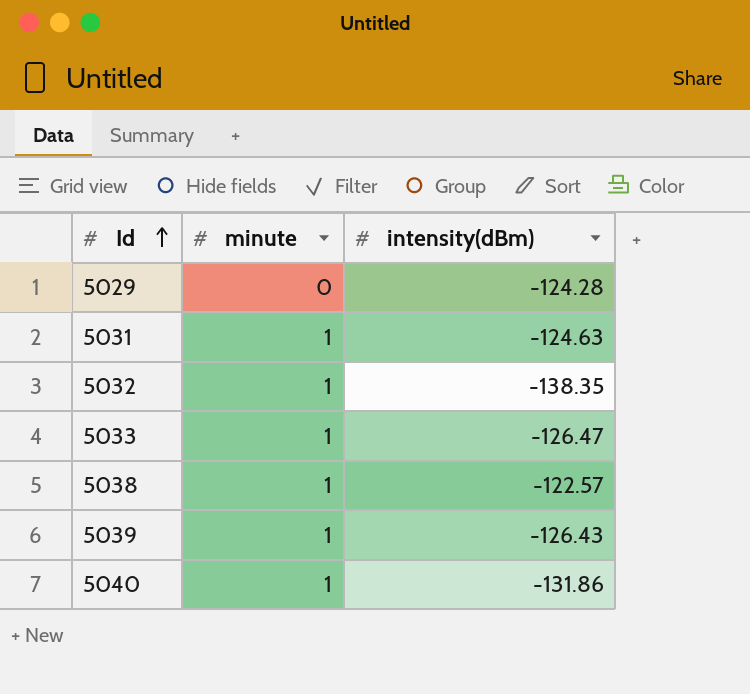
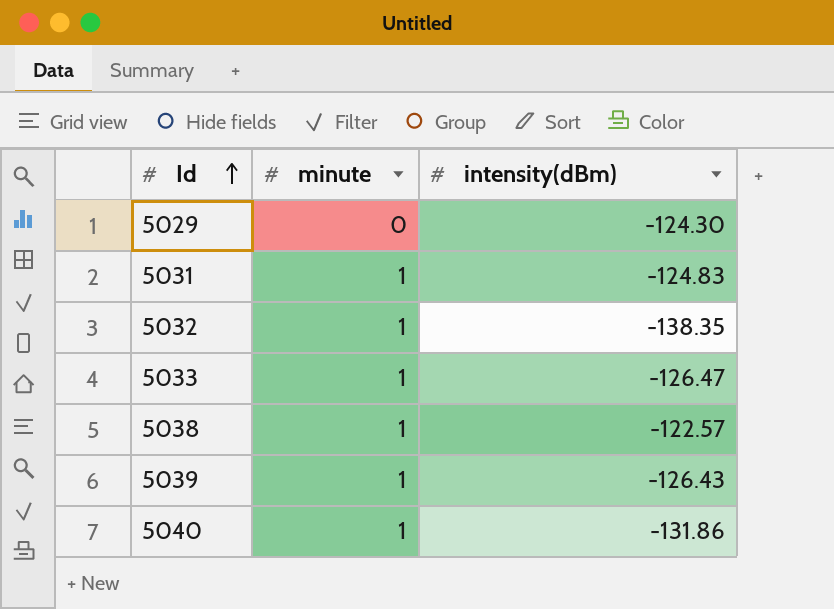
5029 | intensity(dBm): -124.28 -> -124.30
5031 | intensity(dBm): -124.63 -> -124.83

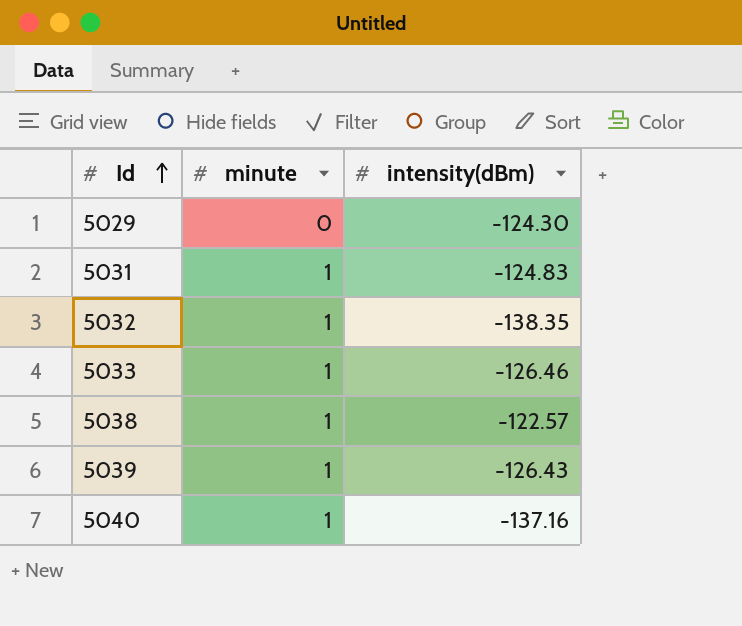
5033 | intensity(dBm): -126.47 -> -126.46
5040 | intensity(dBm): -131.86 -> -137.16

